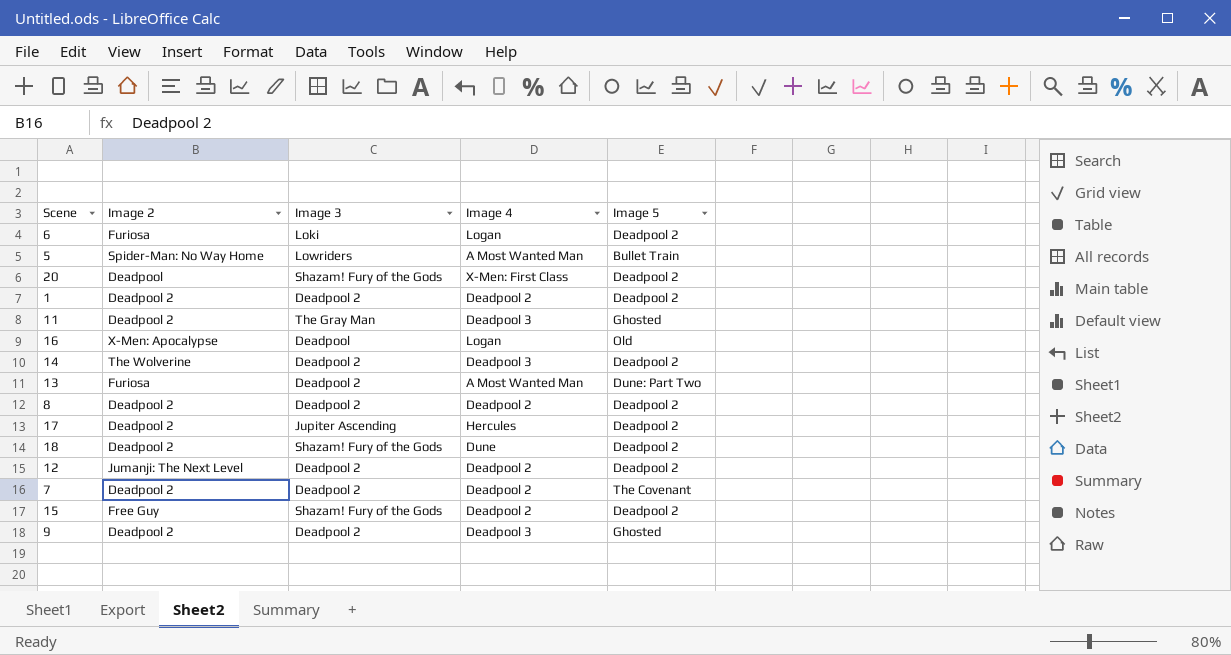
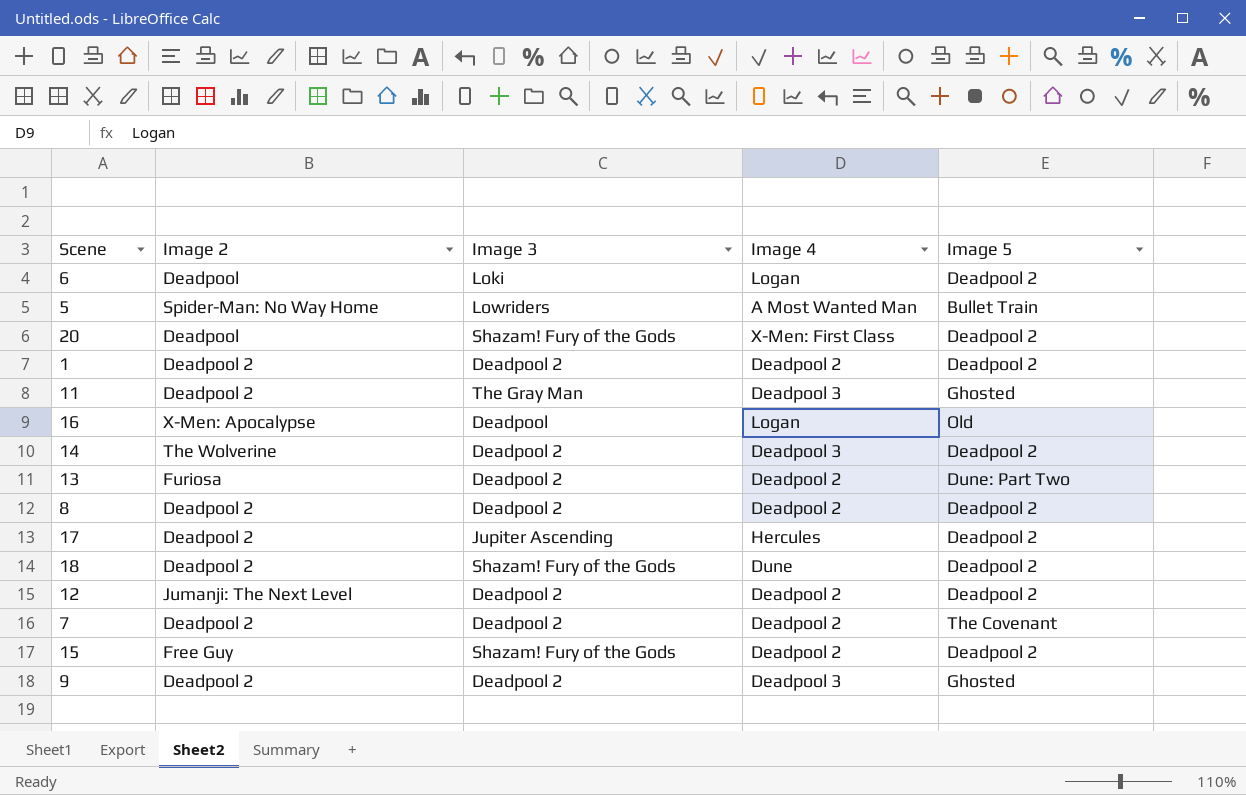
6 | Image 2: Furiosa -> Deadpool
13 | Image 4: A Most Wanted Man -> Deadpool 2

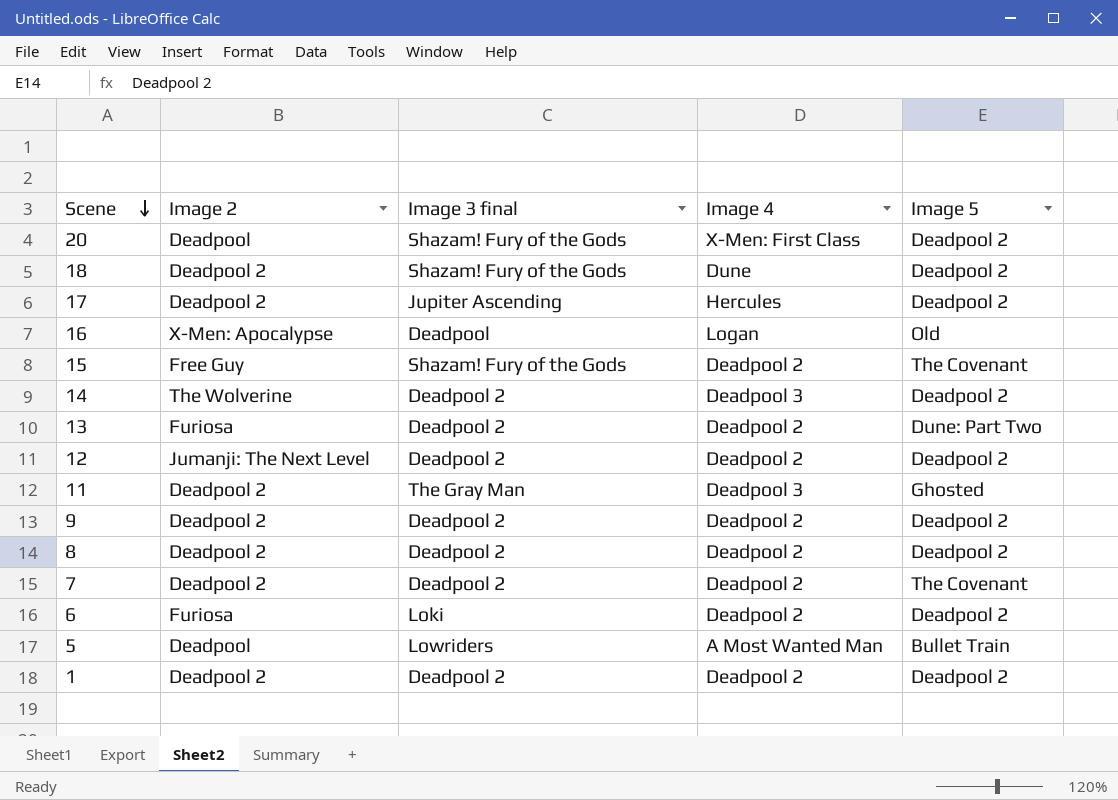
row order: none -> Scene descending
column name: Image 3 -> Image 3 final
15 | Image 5: Deadpool 2 -> The Covenant
9 | Image 4: Deadpool 3 -> Deadpool 2
9 | Image 5: Ghosted -> Deadpool 2
6 | Image 2: Deadpool -> Furiosa
6 | Image 4: Logan -> Deadpool 2
5 | Image 2: Spider-Man: No Way Home -> Deadpool

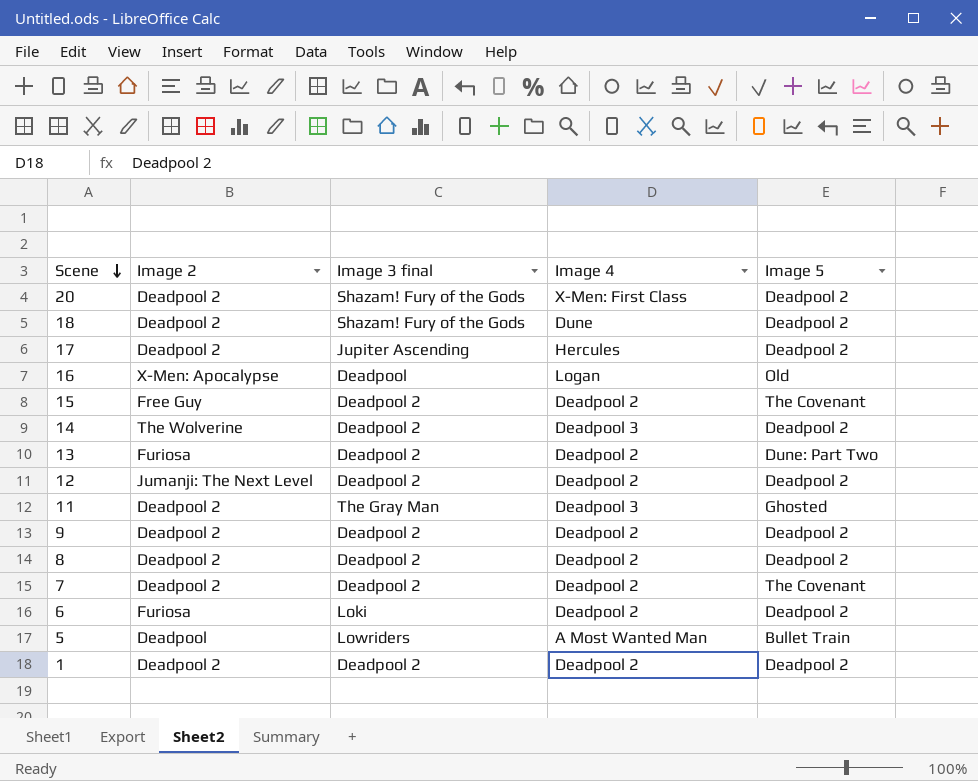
20 | Image 2: Deadpool -> Deadpool 2
15 | Image 3 final: Shazam! Fury of the Gods -> Deadpool 2

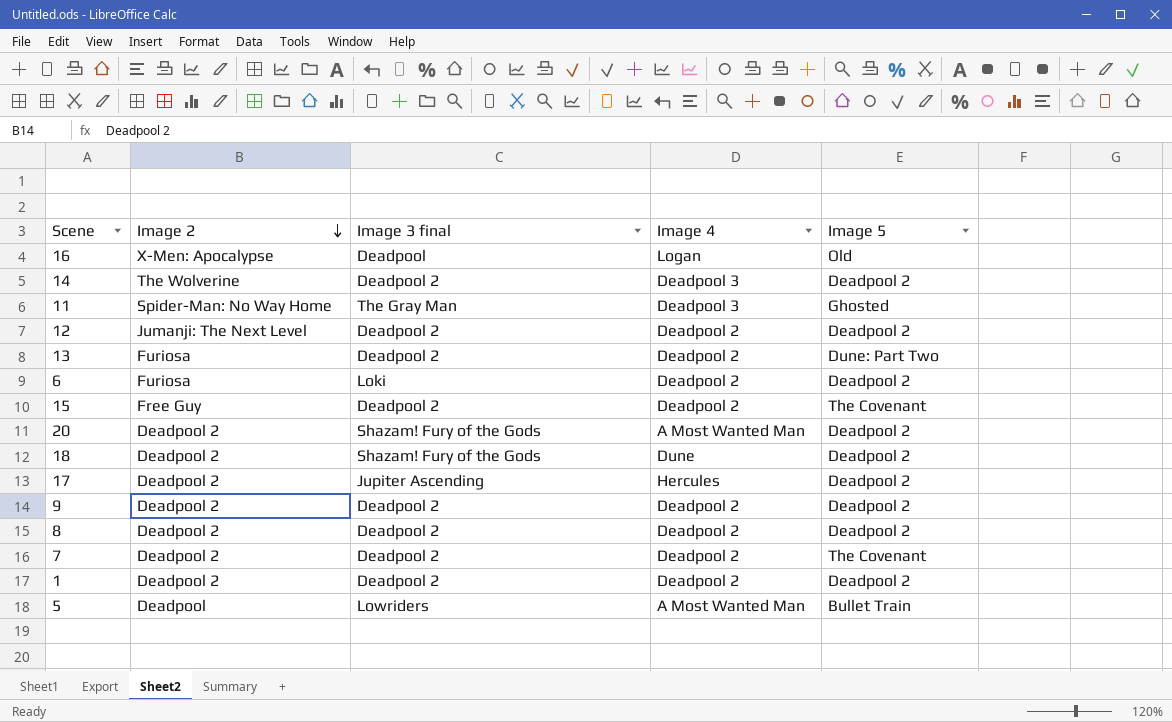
row order: Scene descending -> Image 2 descending
11 | Image 2: Deadpool 2 -> Spider-Man: No Way Home
20 | Image 4: X-Men: First Class -> A Most Wanted Man

